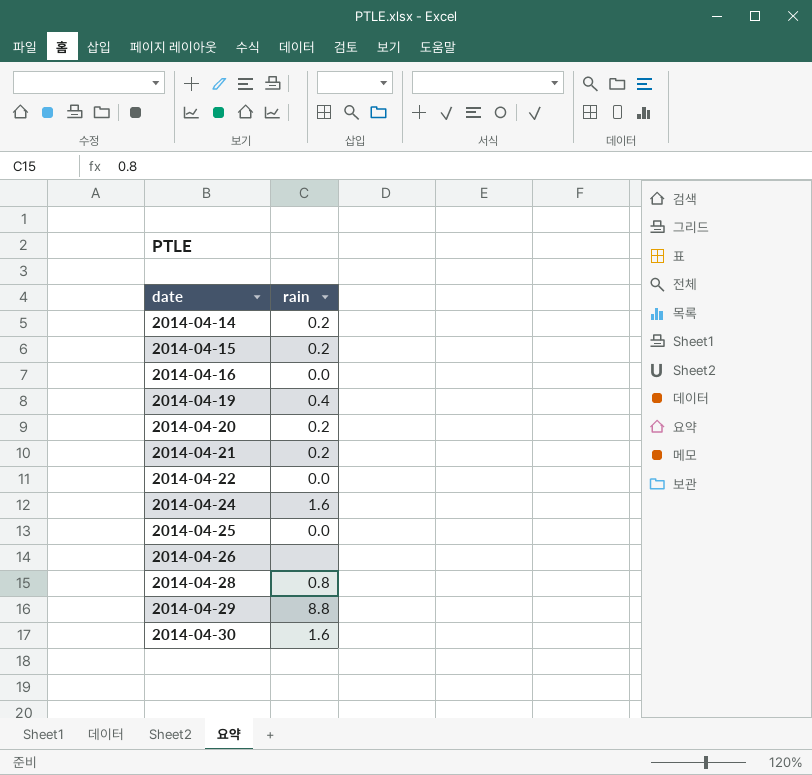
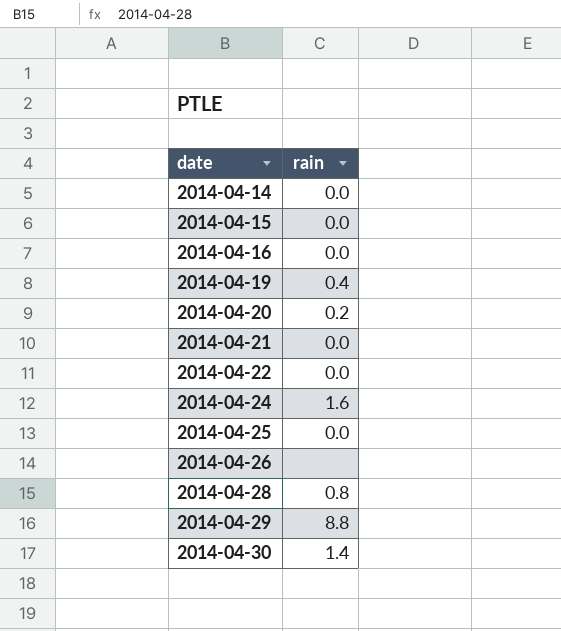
2014-04-14 | rain: 0.2 -> 0.0
2014-04-15 | rain: 0.2 -> 0.0
2014-04-21 | rain: 0.2 -> 0.0
2014-04-30 | rain: 1.6 -> 1.4

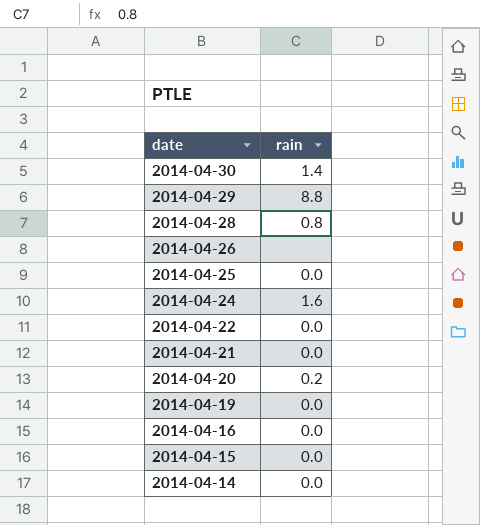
row order: date ascending -> date descending
2014-04-19 | rain: 0.4 -> 0.0

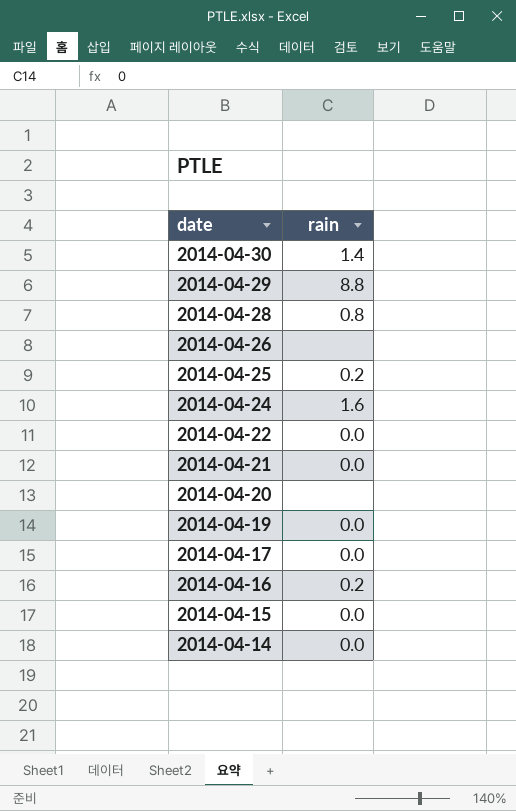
2014-04-25 | rain: 0.0 -> 0.2
2014-04-20 | rain: 0.2 -> none
row 2014-04-17: none -> 0.0
2014-04-16 | rain: 0.0 -> 0.2

